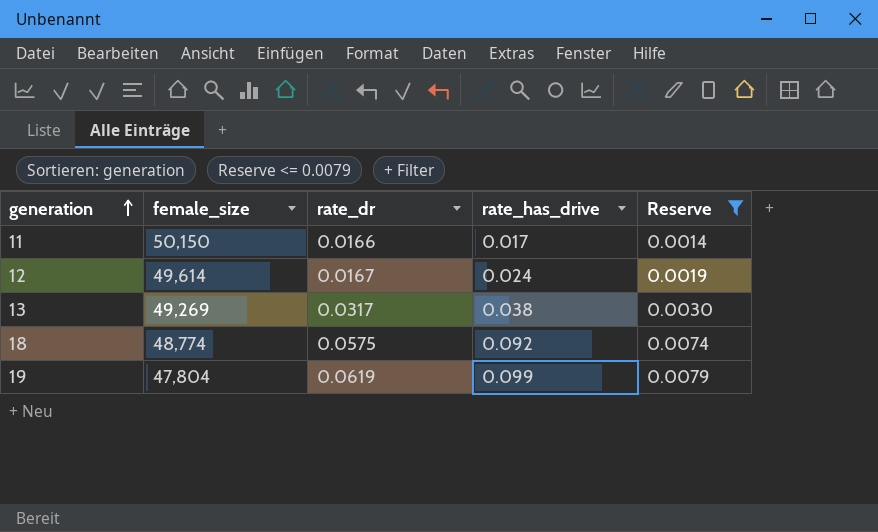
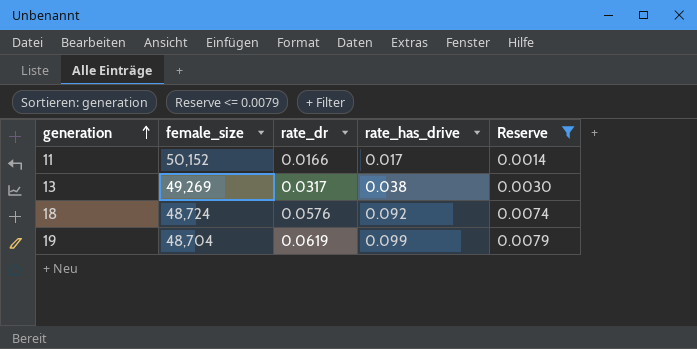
row 12: 49,614 | 0.0167 | 0.024 | 0.0019 -> none
11 | female_size: 50,150 -> 50,152
18 | female_size: 48,774 -> 48,724
18 | rate_dr: 0.0575 -> 0.0576
19 | female_size: 47,804 -> 48,704

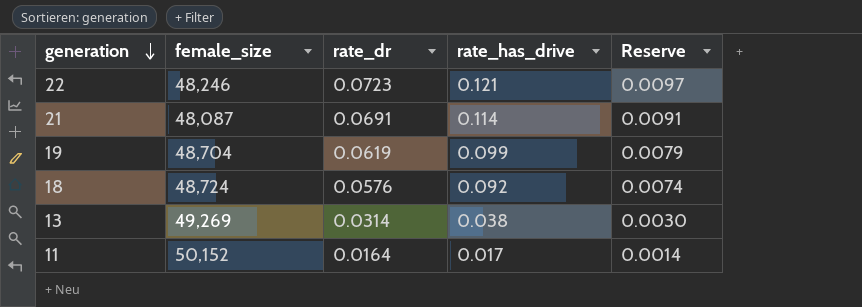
filter: Reserve <= 0.0079 -> none
row order: generation ascending -> generation descending
13 | rate_dr: 0.0317 -> 0.0314
11 | rate_dr: 0.0166 -> 0.0164

